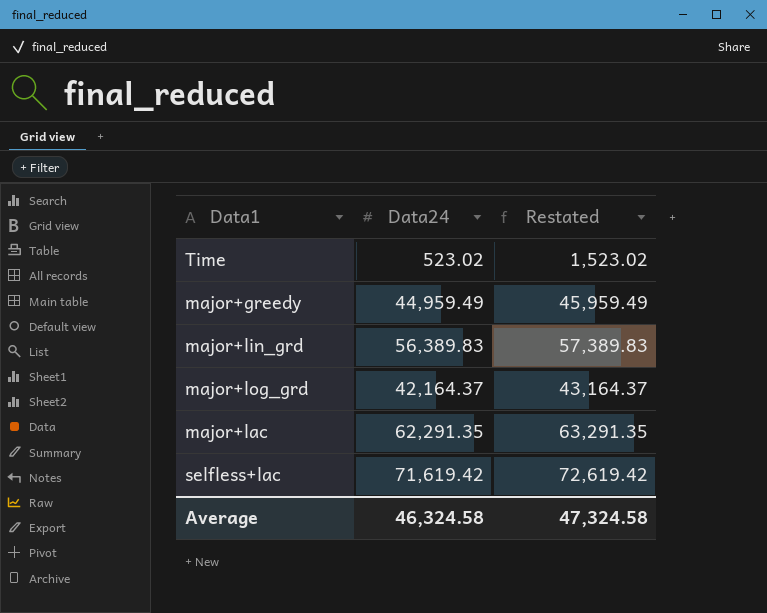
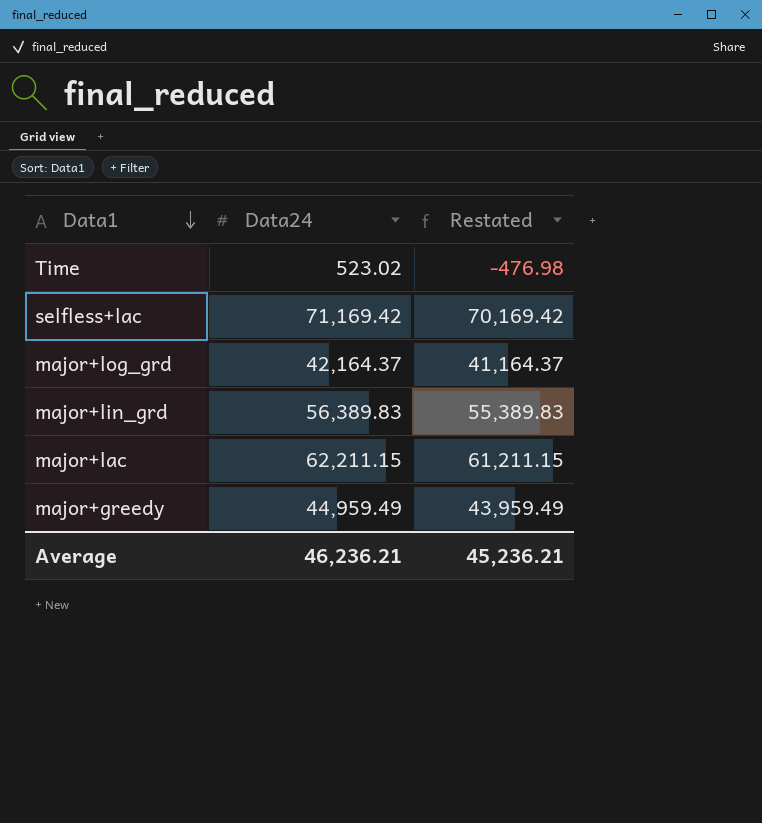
row order: none -> Data1 descending
column Restated | formula: [Data24] + 1000 -> [Data24] - 1000
selfless+lac | Data24: 71,619.42 -> 71,169.42
major+lac | Data24: 62,291.35 -> 62,211.15
Average | Data24: 46,324.58 -> 46,236.21
Average | Restated: 47,324.58 -> 45,236.21

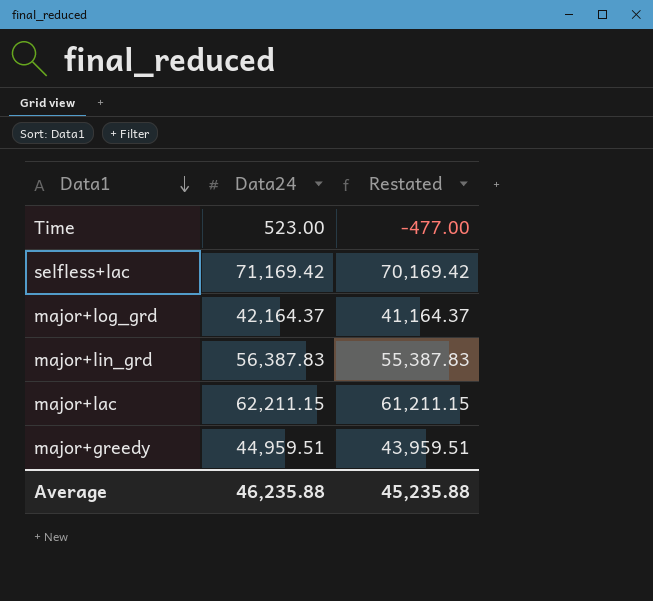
Time | Data24: 523.02 -> 523.00
Time | Restated: -476.98 -> -477.00
major+lin_grd | Data24: 56,389.83 -> 56,387.83
major+lin_grd | Restated: 55,389.83 -> 55,387.83
major+greedy | Data24: 44,959.49 -> 44,959.51
major+greedy | Restated: 43,959.49 -> 43,959.51
Average | Data24: 46,236.21 -> 46,235.88
Average | Restated: 45,236.21 -> 45,235.88

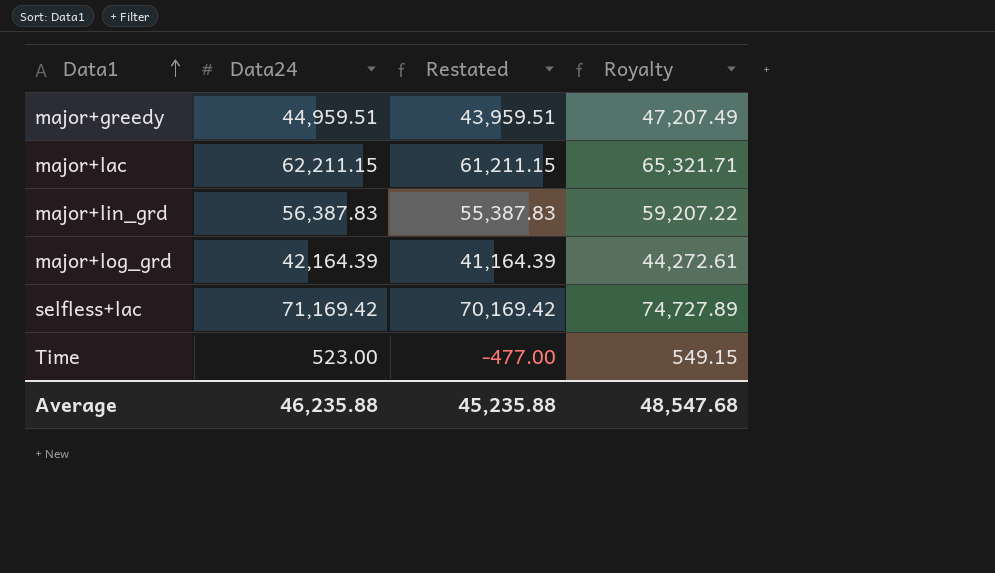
row order: Data1 descending -> Data1 ascending
column Royalty | formula: none -> [Data24] * 1.05
major+log_grd | Data24: 42,164.37 -> 42,164.39
major+log_grd | Restated: 41,164.37 -> 41,164.39

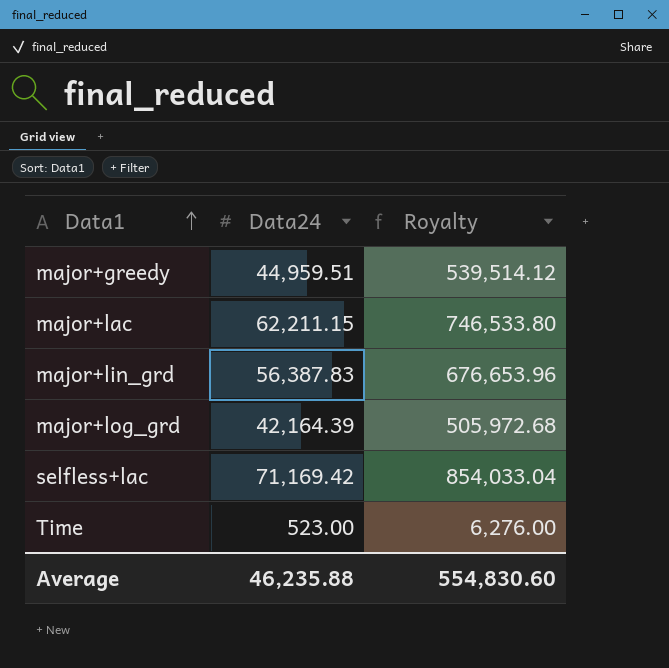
column Restated | formula: [Data24] - 1000 -> none
column Royalty | formula: [Data24] * 1.05 -> [Data24] * 12
Average | Royalty: 48,547.68 -> 554,830.60

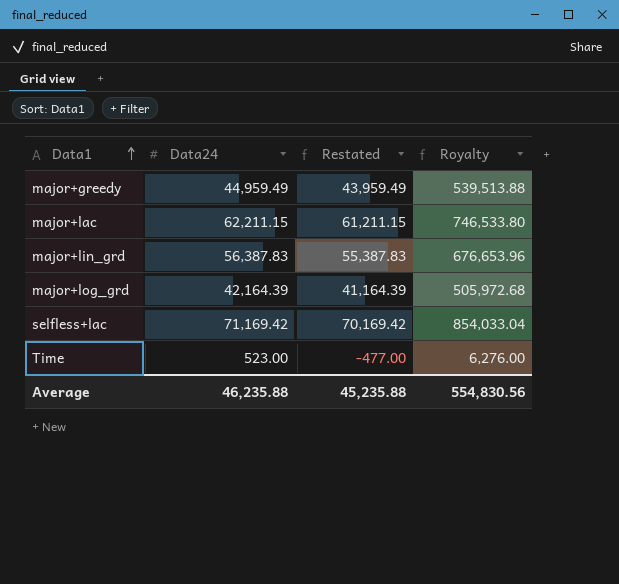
column Restated | formula: none -> [Data24] - 1000
major+greedy | Data24: 44,959.51 -> 44,959.49
major+greedy | Royalty: 539,514.12 -> 539,513.88
Average | Royalty: 554,830.60 -> 554,830.56

